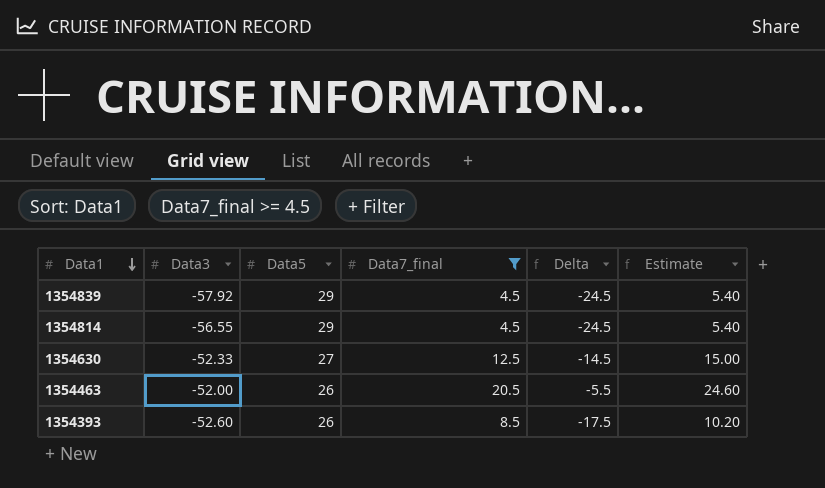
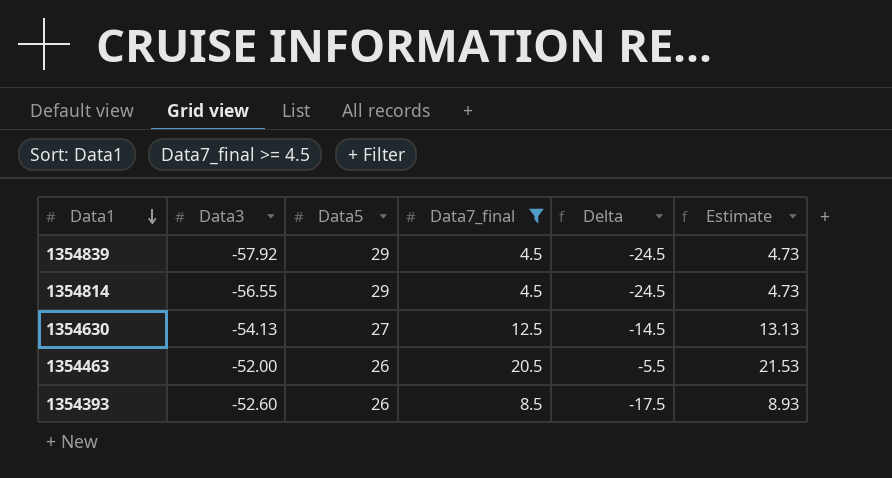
column Estimate | formula: [Data7_final] * 1.2 -> [Data7_final] * 1.05
1354630 | Data3: -52.33 -> -54.13

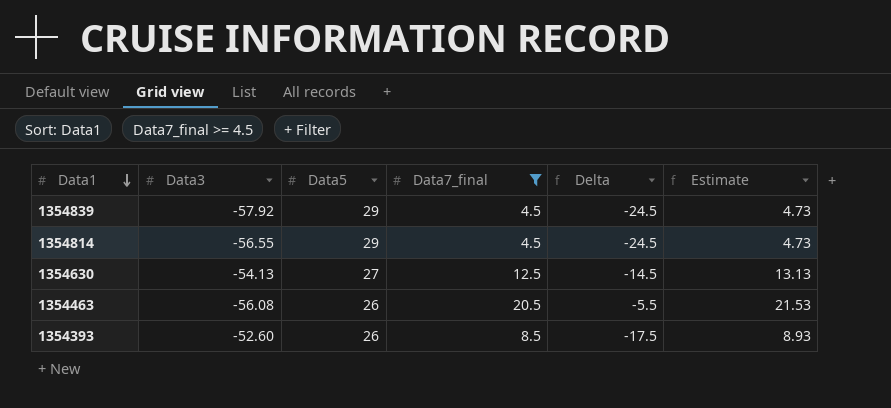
1354463 | Data3: -52.00 -> -56.08

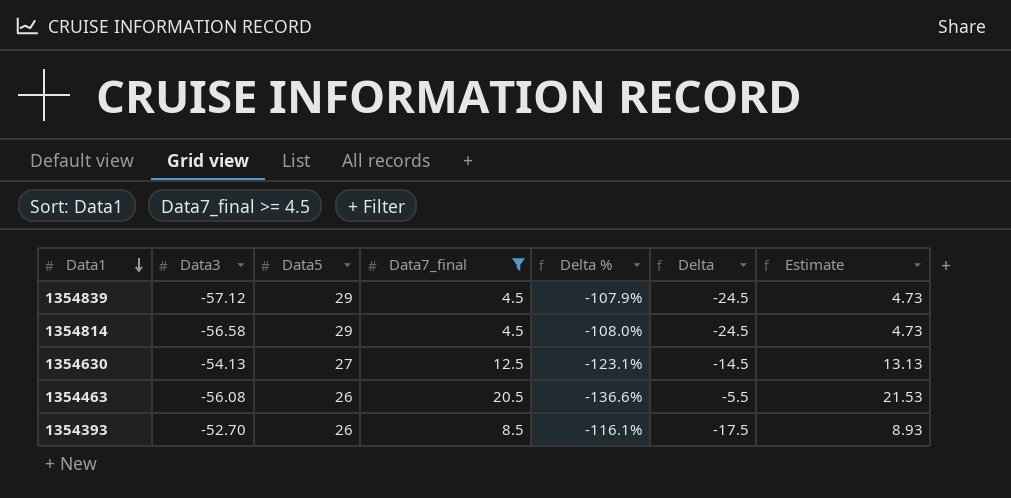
column Delta % | formula: none -> ([Data7_final] - [Data3]) / [Data3]
1354839 | Data3: -57.92 -> -57.12
1354814 | Data3: -56.55 -> -56.58
1354393 | Data3: -52.60 -> -52.70

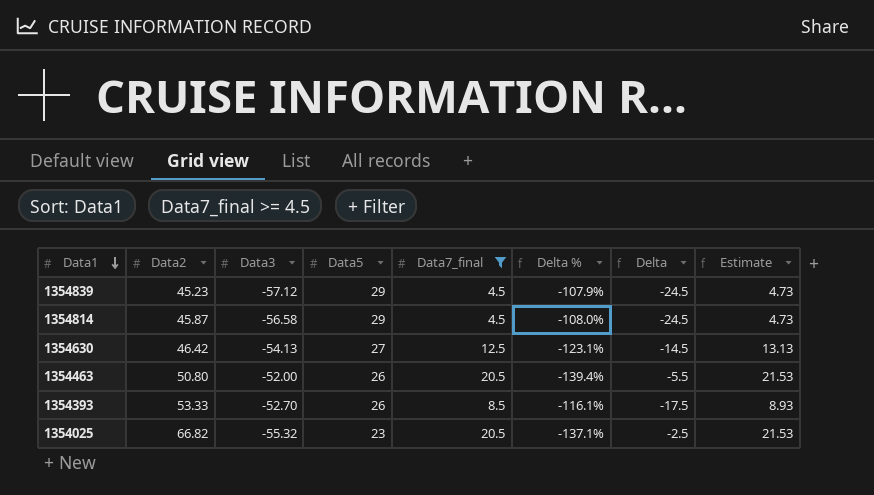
column Data2 | position: none -> 2
1354463 | Data3: -56.08 -> -52.00
1354463 | Delta %: -136.6% -> -139.4%
row 1354025: none -> 66.82 | -55.32 | 23 | 20.5 | -137.1% | -2.5 | 21.53

